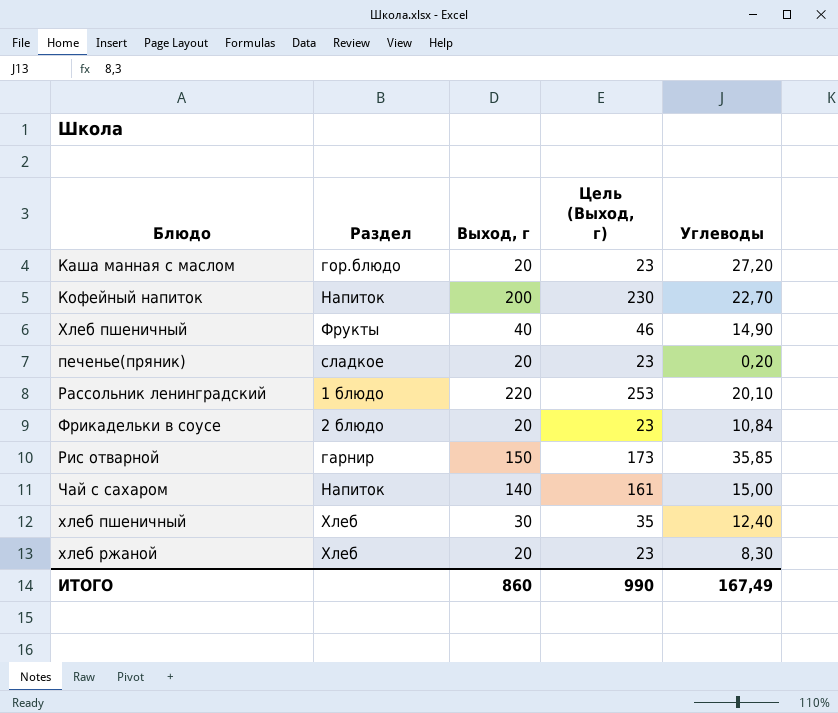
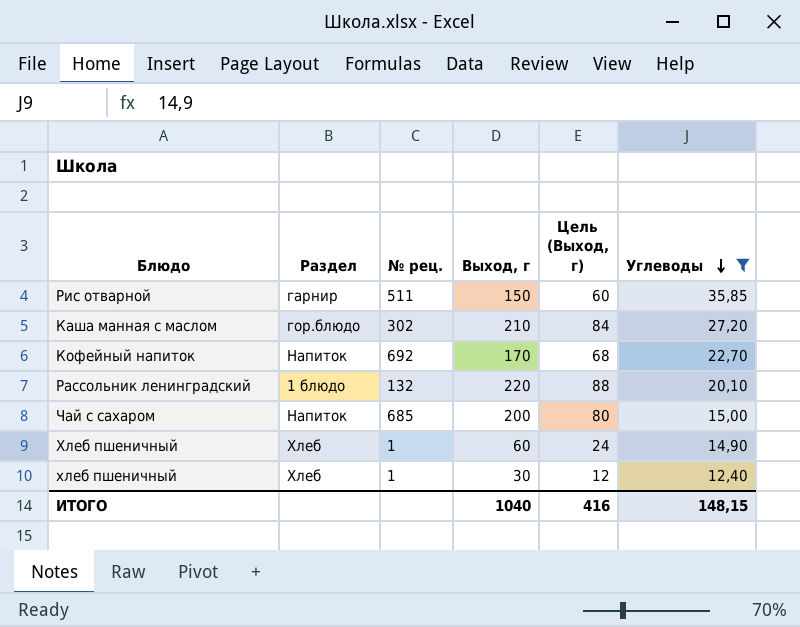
filter: none -> Углеводы >= 12,40
row order: none -> Углеводы descending
column № рец. | position: none -> 3
column Цель (Выход, г) | formula: [Выход, г] * 1,15 -> [Выход, г] * 0,4
Каша манная с маслом | Выход, г: 20 -> 210
Кофейный напиток | Выход, г: 200 -> 170
Чай с сахаром | Выход, г: 140 -> 200
Хлеб пшеничный | Раздел: Фрукты -> Хлеб
Хлеб пшеничный | Выход, г: 40 -> 60
ИТОГО | Выход, г: 860 -> 1040
ИТОГО | Цель (Выход, г): 990 -> 416
ИТОГО | Углеводы: 167,49 -> 148,15

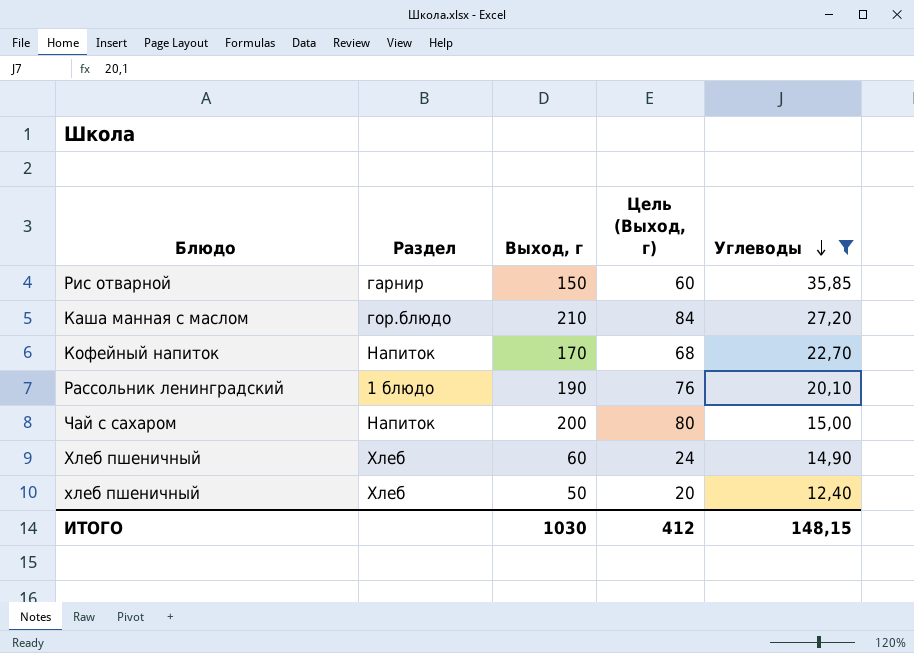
column № рец. | position: 3 -> none
Рассольник ленинградский | Выход, г: 220 -> 190
Рассольник ленинградский | Цель (Выход, г): 88 -> 76
хлеб пшеничный | Выход, г: 30 -> 50
хлеб пшеничный | Цель (Выход, г): 12 -> 20
ИТОГО | Выход, г: 1040 -> 1030
ИТОГО | Цель (Выход, г): 416 -> 412

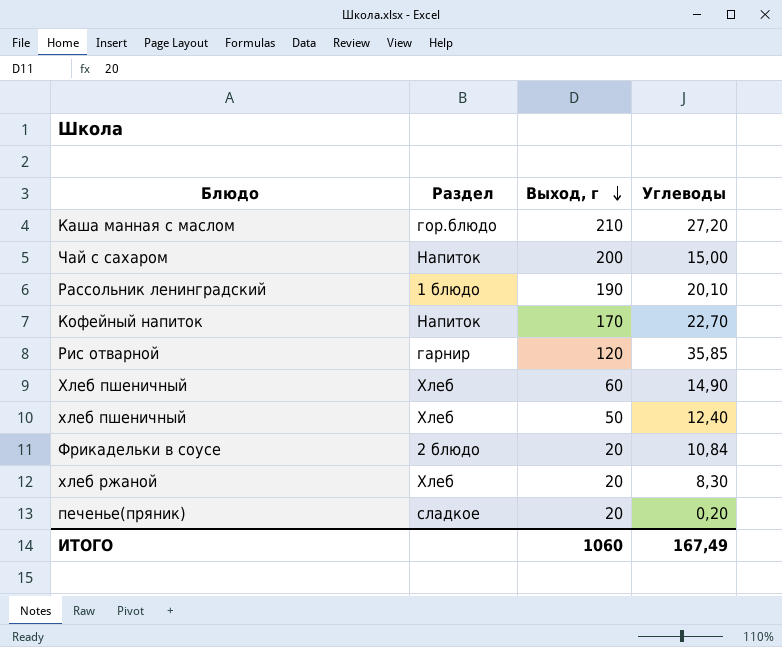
filter: Углеводы >= 12,40 -> none
row order: Углеводы descending -> Выход, г descending
column Цель (Выход, г) | formula: [Выход, г] * 0,4 -> none
Рис отварной | Выход, г: 150 -> 120
ИТОГО | Выход, г: 1030 -> 1060
ИТОГО | Углеводы: 148,15 -> 167,49

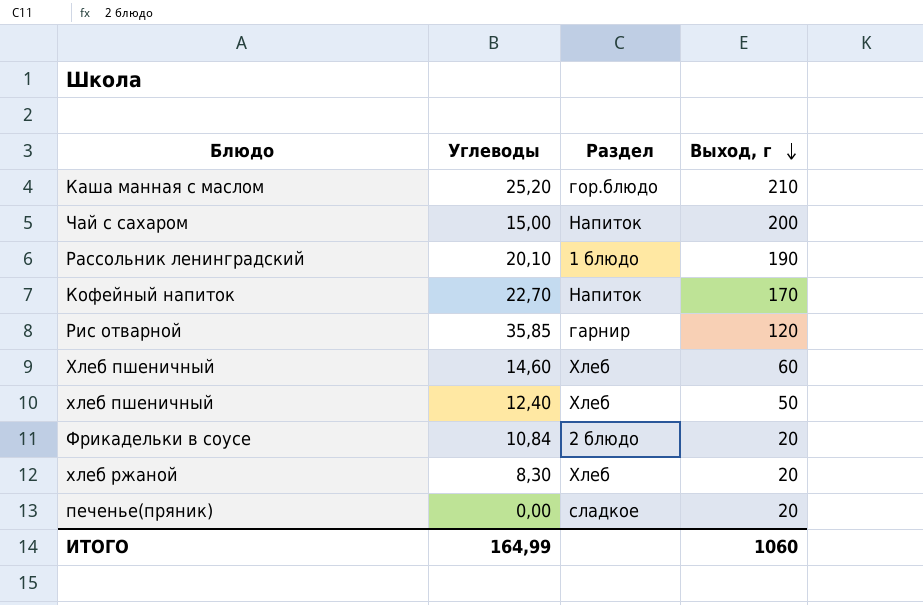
column Углеводы | position: 4 -> 2
Каша манная с маслом | Углеводы: 27,20 -> 25,20
Хлеб пшеничный | Углеводы: 14,90 -> 14,60
печенье(пряник) | Углеводы: 0,20 -> 0,00
ИТОГО | Углеводы: 167,49 -> 164,99

